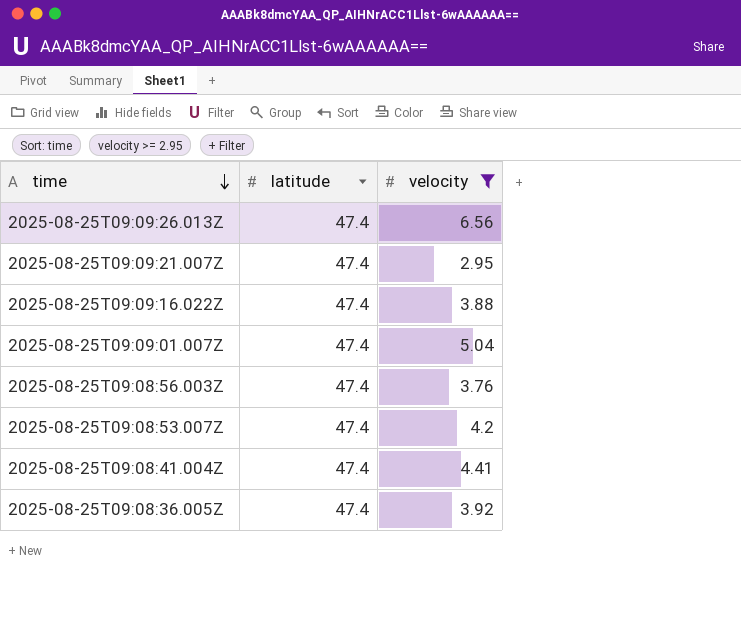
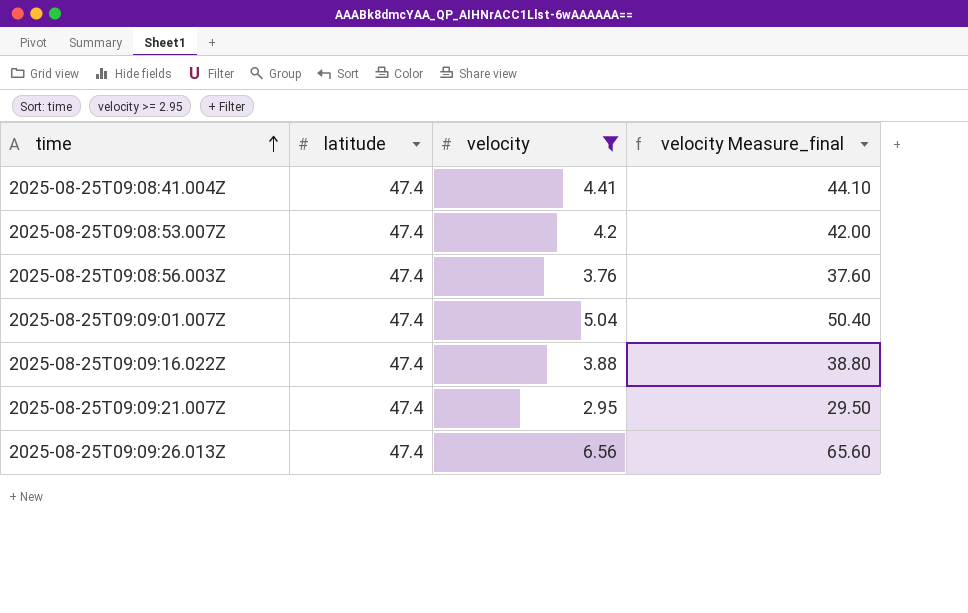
row order: time descending -> time ascending
column velocity Measure_final | formula: none -> [velocity] * 10
row 2025-08-25T09:08:36.005Z: 47.4 | 3.92 -> none

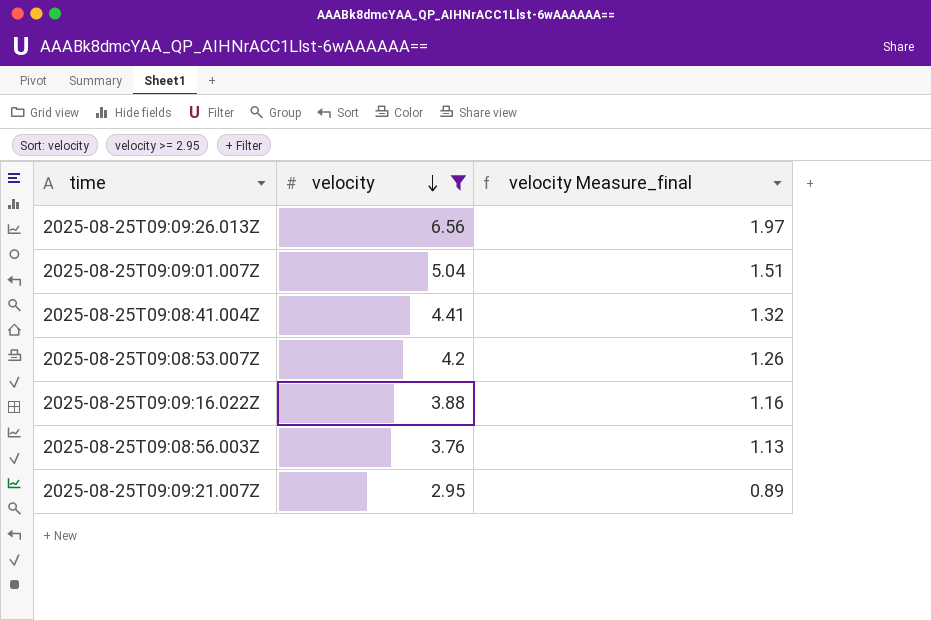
row order: time ascending -> velocity descending
column latitude | position: 2 -> none
column velocity Measure_final | formula: [velocity] * 10 -> [velocity] * 0.3

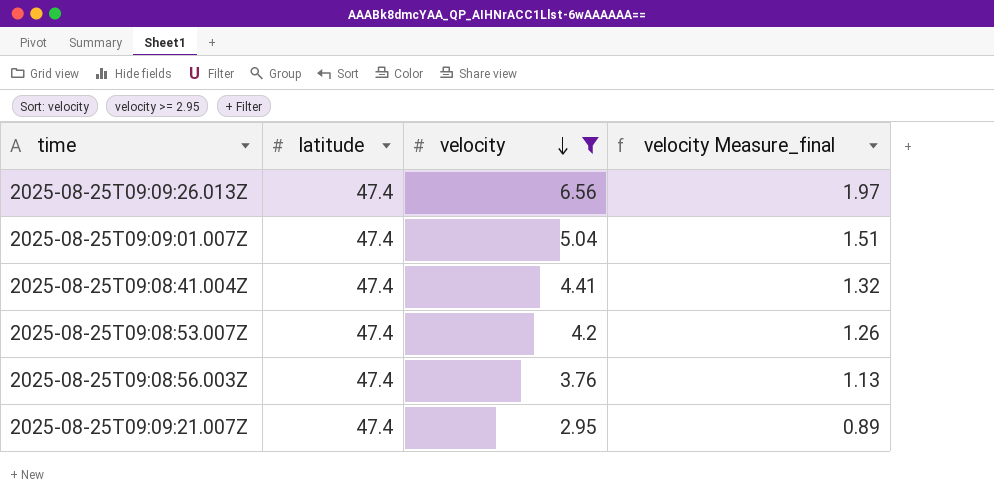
column latitude | position: none -> 2
row 2025-08-25T09:09:16.022Z: 3.88 | 1.16 -> none

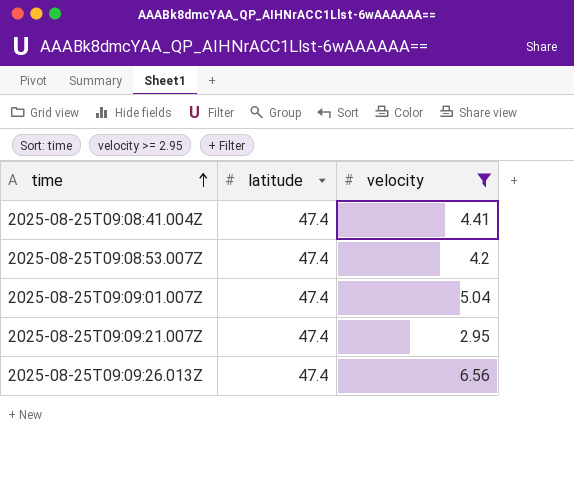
row order: velocity descending -> time ascending
column velocity Measure_final | formula: [velocity] * 0.3 -> none
row 2025-08-25T09:08:56.003Z: 47.4 | 3.76 | 1.13 -> none

